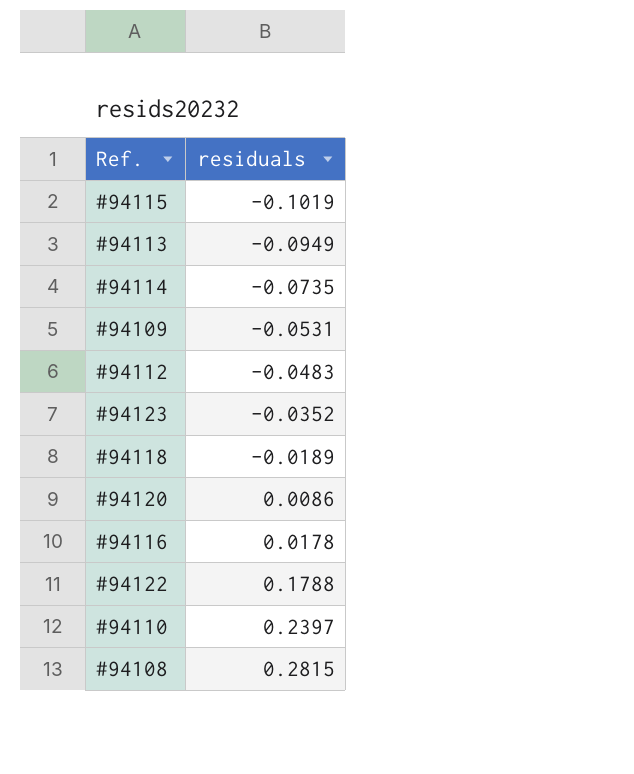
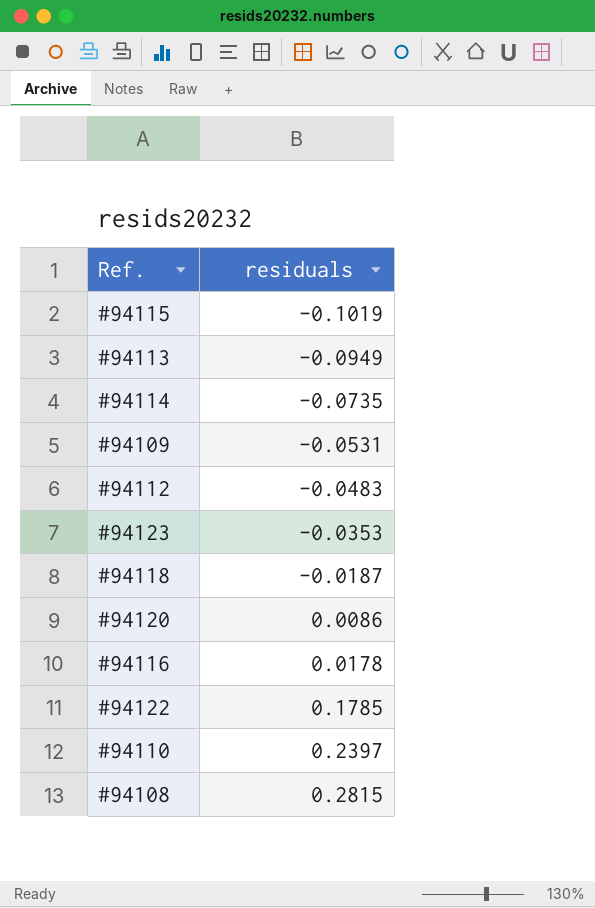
#94123 | residuals: -0.0352 -> -0.0353
#94118 | residuals: -0.0189 -> -0.0187
#94122 | residuals: 0.1788 -> 0.1785

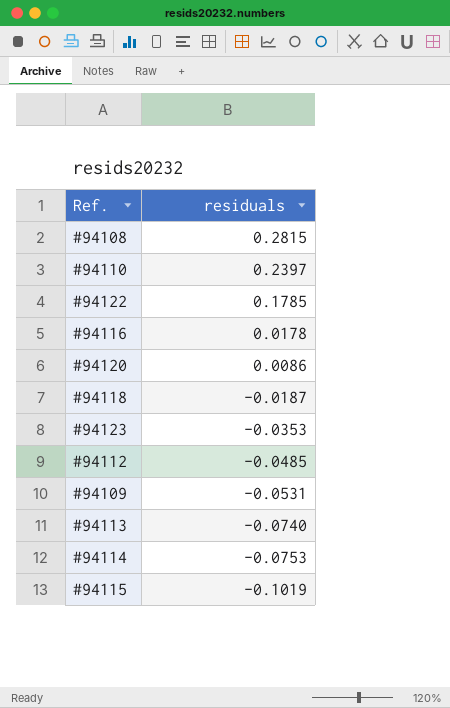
row order: residuals ascending -> residuals descending
#94112 | residuals: -0.0483 -> -0.0485
#94113 | residuals: -0.0949 -> -0.0740
#94114 | residuals: -0.0735 -> -0.0753

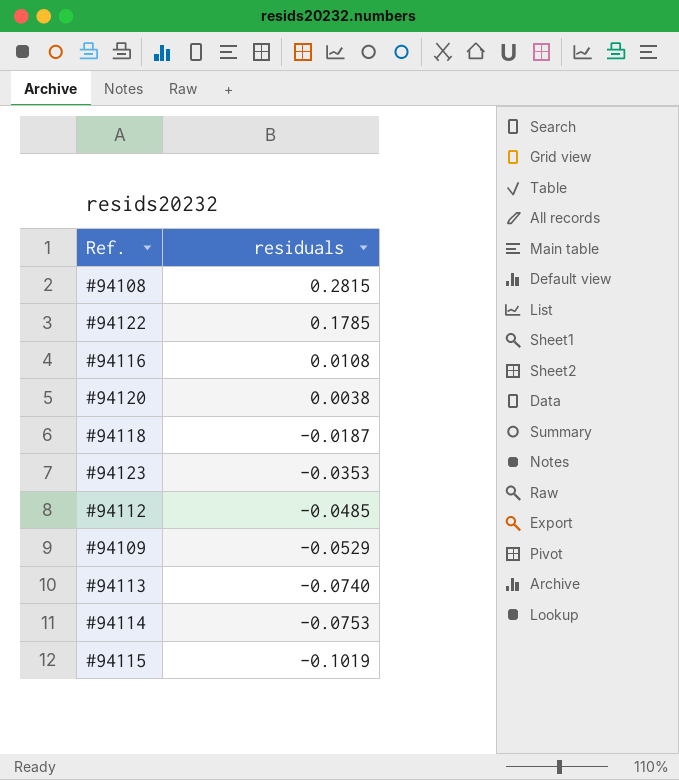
row #94110: 0.2397 -> none
#94116 | residuals: 0.0178 -> 0.0108
#94120 | residuals: 0.0086 -> 0.0038
#94109 | residuals: -0.0531 -> -0.0529

